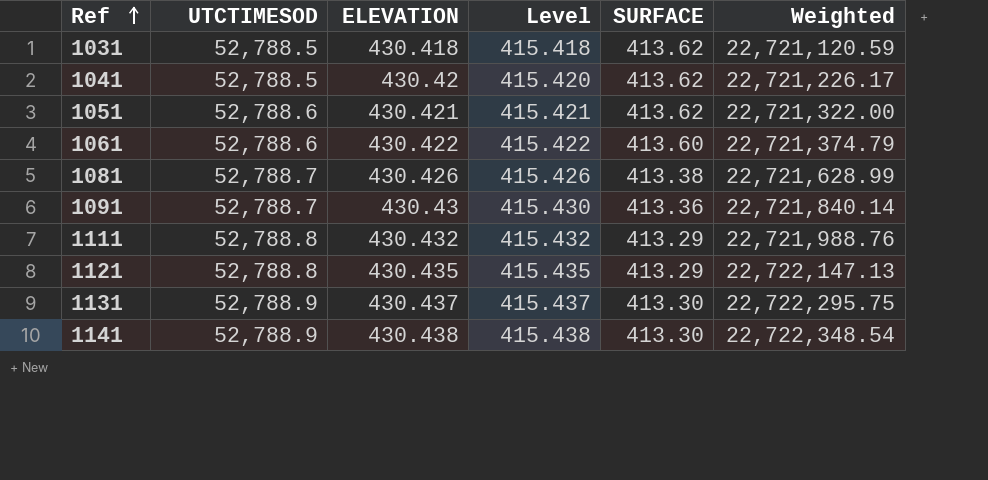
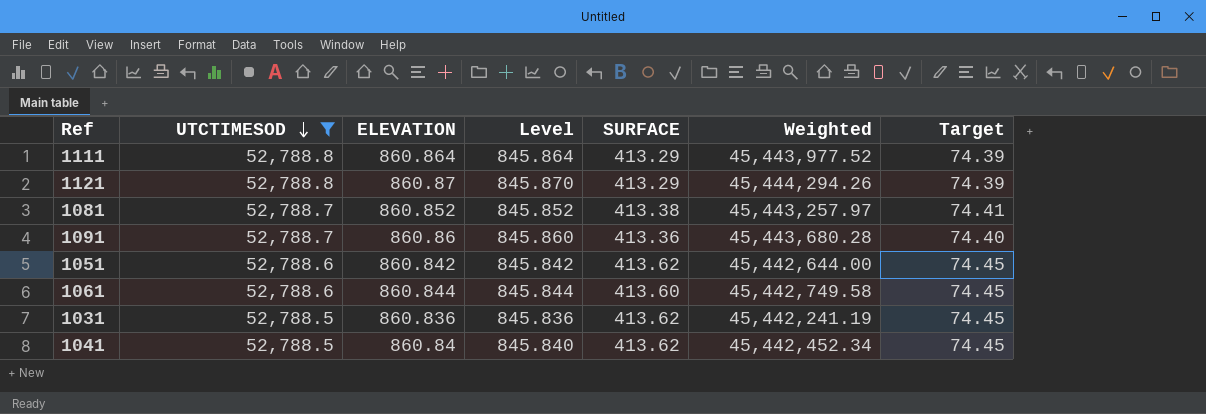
filter: none -> UTCTIMESOD != 52,788.9
row order: Ref ascending -> UTCTIMESOD descending
column Target | formula: none -> [SURFACE] * 0.18
1111 | ELEVATION: 430.432 -> 860.864
1111 | Level: 415.432 -> 845.864
1111 | Weighted: 22,721,988.76 -> 45,443,977.52
1121 | ELEVATION: 430.435 -> 860.87
1121 | Level: 415.435 -> 845.870
1121 | Weighted: 22,722,147.13 -> 45,444,294.26
1081 | ELEVATION: 430.426 -> 860.852
1081 | Level: 415.426 -> 845.852
1081 | Weighted: 22,721,628.99 -> 45,443,257.97
1091 | ELEVATION: 430.43 -> 860.86
1091 | Level: 415.430 -> 845.860
1091 | Weighted: 22,721,840.14 -> 45,443,680.28
1051 | ELEVATION: 430.421 -> 860.842
1051 | Level: 415.421 -> 845.842
1051 | Weighted: 22,721,322.00 -> 45,442,644.00
1061 | ELEVATION: 430.422 -> 860.844
1061 | Level: 415.422 -> 845.844
1061 | Weighted: 22,721,374.79 -> 45,442,749.58
1031 | ELEVATION: 430.418 -> 860.836
1031 | Level: 415.418 -> 845.836
1031 | Weighted: 22,721,120.59 -> 45,442,241.19
1041 | ELEVATION: 430.42 -> 860.84
1041 | Level: 415.420 -> 845.840
1041 | Weighted: 22,721,226.17 -> 45,442,452.34

